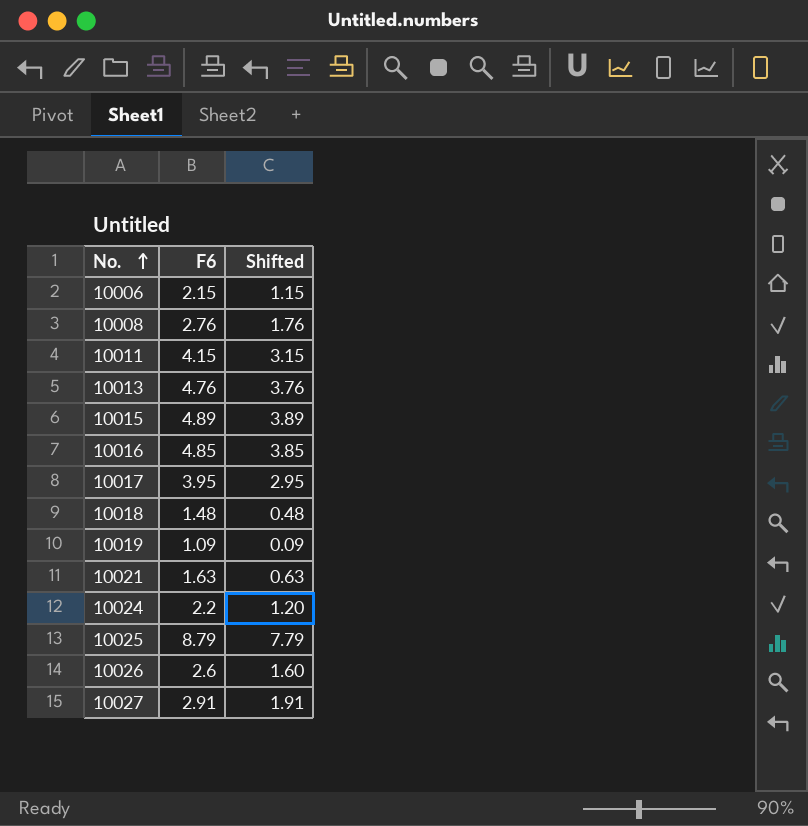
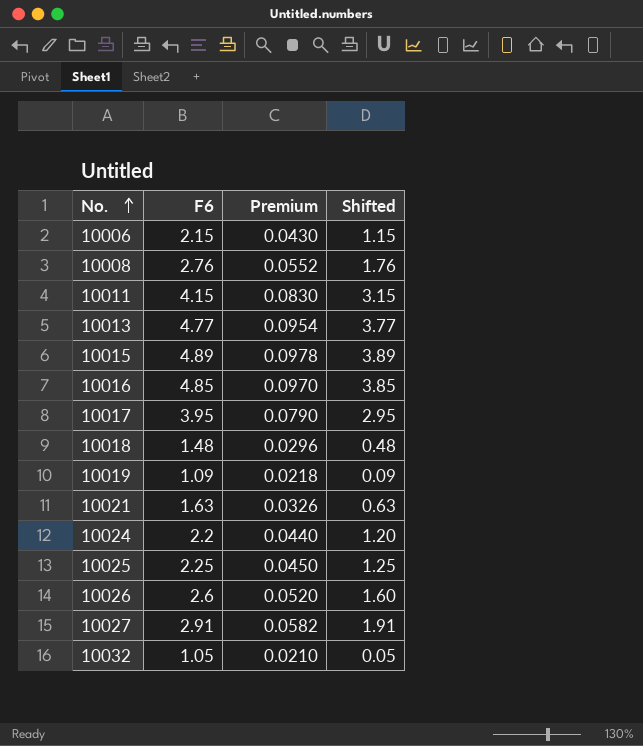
column Premium | formula: none -> [F6] * 0.02
10013 | F6: 4.76 -> 4.77
10013 | Shifted: 3.76 -> 3.77
10025 | F6: 8.79 -> 2.25
10025 | Shifted: 7.79 -> 1.25
row 10032: none -> 1.05 | 0.0210 | 0.05

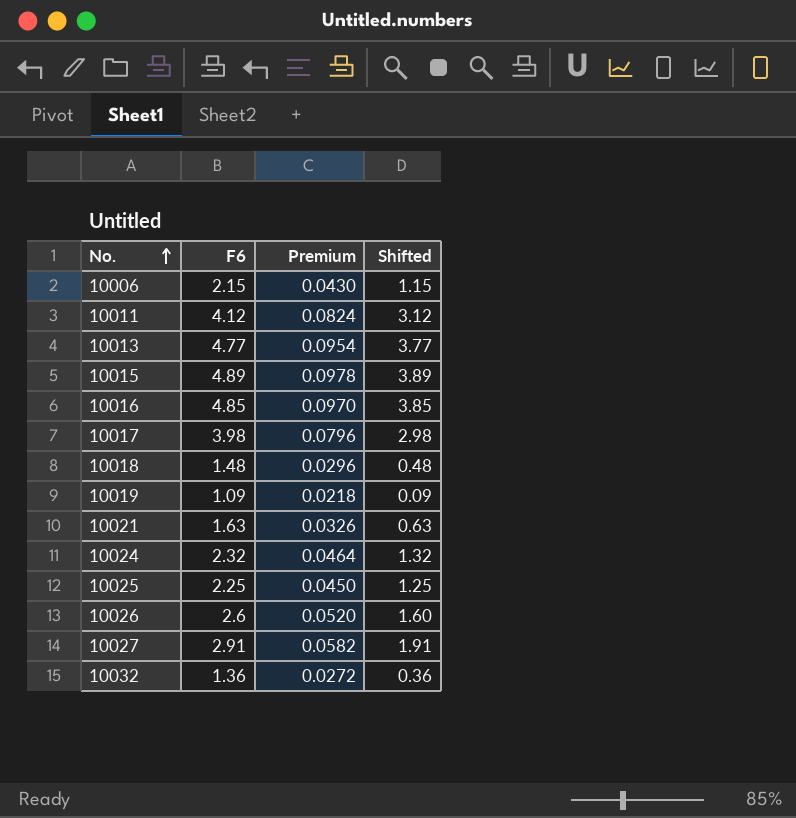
row 10008: 2.76 | 0.0552 | 1.76 -> none
10011 | F6: 4.15 -> 4.12
10011 | Premium: 0.0830 -> 0.0824
10011 | Shifted: 3.15 -> 3.12
10017 | F6: 3.95 -> 3.98
10017 | Premium: 0.0790 -> 0.0796
10017 | Shifted: 2.95 -> 2.98
10024 | F6: 2.2 -> 2.32
10024 | Premium: 0.0440 -> 0.0464
10024 | Shifted: 1.20 -> 1.32
10032 | F6: 1.05 -> 1.36
10032 | Premium: 0.0210 -> 0.0272
10032 | Shifted: 0.05 -> 0.36

